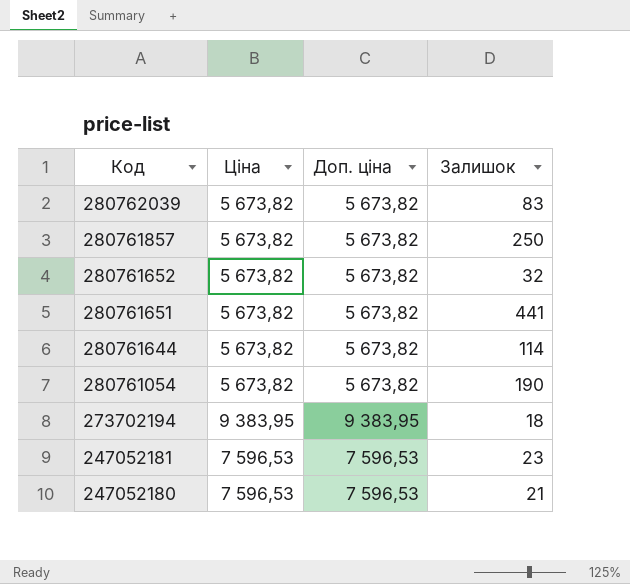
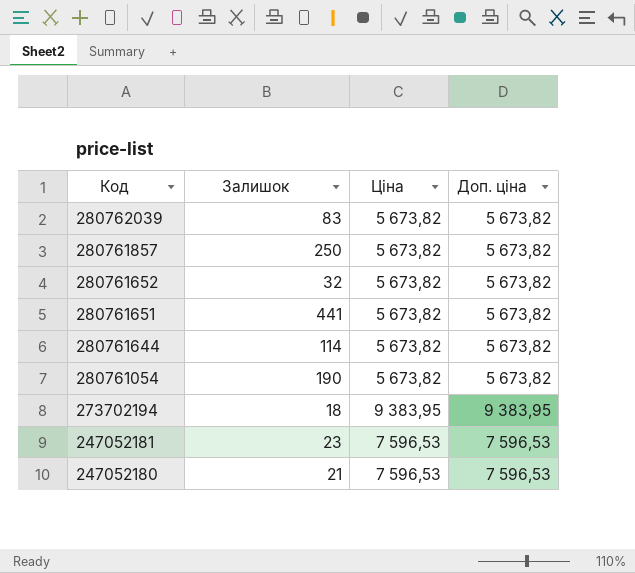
column Залишок | position: 4 -> 2

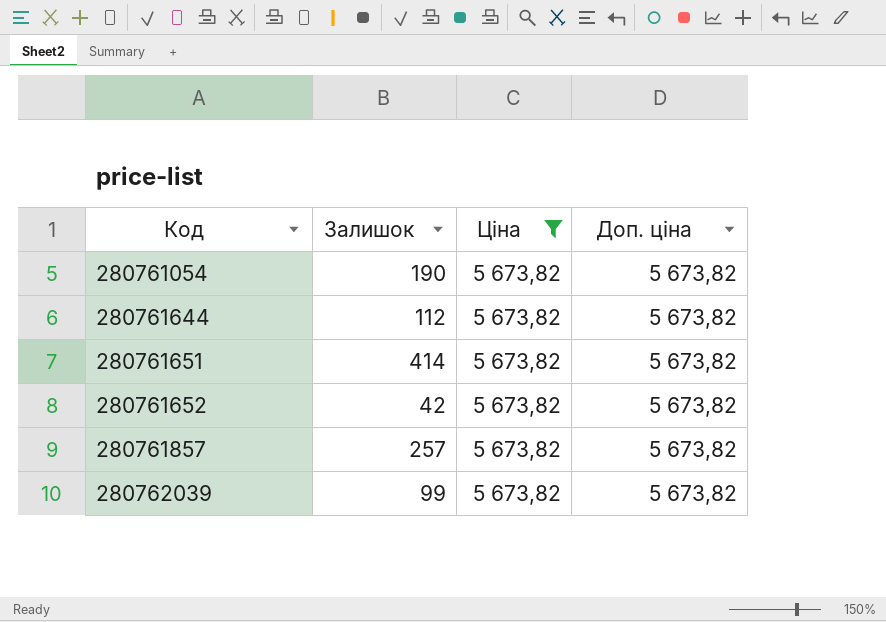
filter: none -> Ціна = 5 673,82
row order: Код descending -> Код ascending
280761644 | Залишок: 114 -> 112
280761651 | Залишок: 441 -> 414
280761652 | Залишок: 32 -> 42
280761857 | Залишок: 250 -> 257
280762039 | Залишок: 83 -> 99

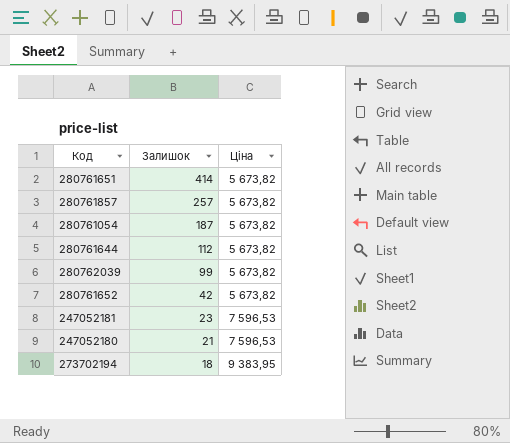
filter: Ціна = 5 673,82 -> none
row order: Код ascending -> Залишок descending
column Доп. ціна | position: 4 -> none
280761054 | Залишок: 190 -> 187

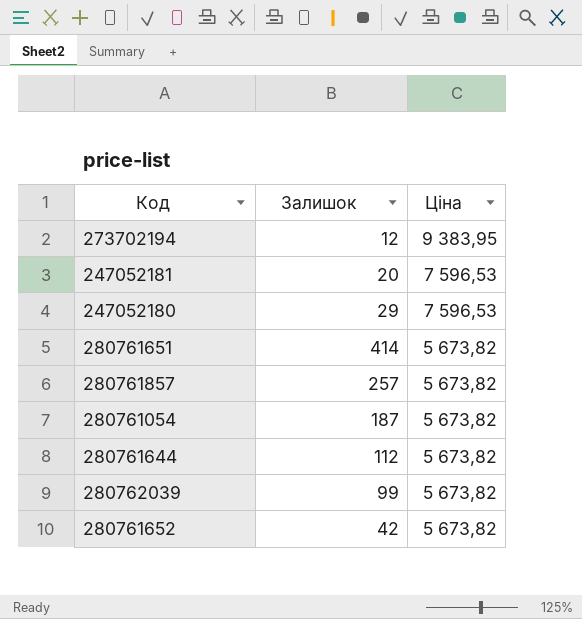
row order: Залишок descending -> Ціна descending
273702194 | Залишок: 18 -> 12
247052181 | Залишок: 23 -> 20
247052180 | Залишок: 21 -> 29

